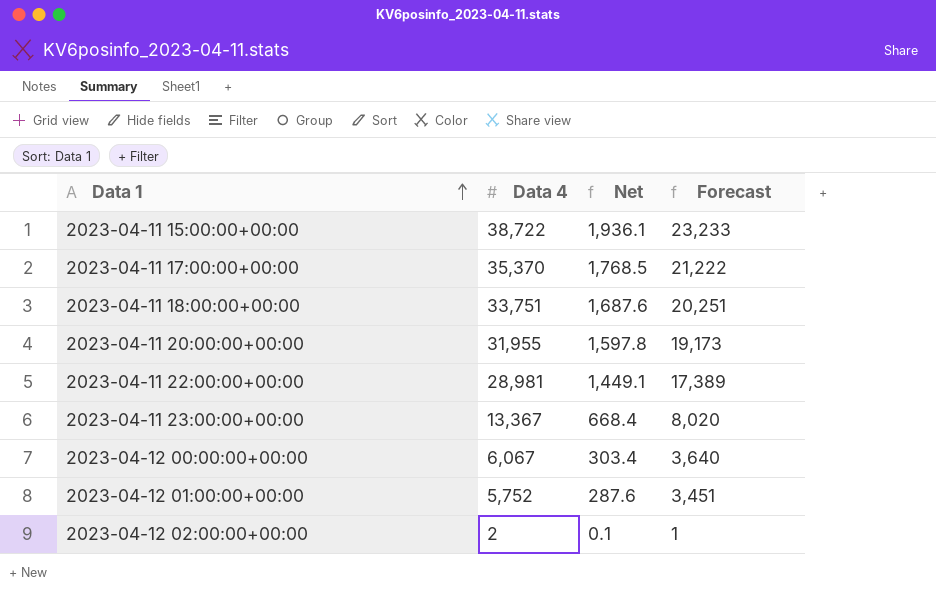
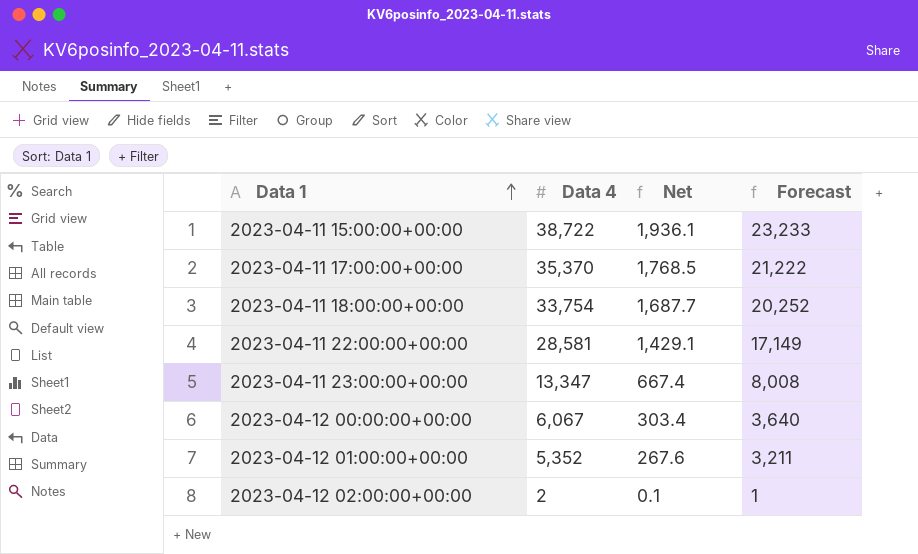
row 2023-04-11 20:00:00+00:00: 31,955 | 1,597.8 | 19,173 -> none
2023-04-11 18:00:00+00:00 | Data 4: 33,751 -> 33,754
2023-04-11 18:00:00+00:00 | Net: 1,687.6 -> 1,687.7
2023-04-11 18:00:00+00:00 | Forecast: 20,251 -> 20,252
2023-04-11 22:00:00+00:00 | Data 4: 28,981 -> 28,581
2023-04-11 22:00:00+00:00 | Net: 1,449.1 -> 1,429.1
2023-04-11 22:00:00+00:00 | Forecast: 17,389 -> 17,149
2023-04-11 23:00:00+00:00 | Data 4: 13,367 -> 13,347
2023-04-11 23:00:00+00:00 | Net: 668.4 -> 667.4
2023-04-11 23:00:00+00:00 | Forecast: 8,020 -> 8,008
2023-04-12 01:00:00+00:00 | Data 4: 5,752 -> 5,352
2023-04-12 01:00:00+00:00 | Net: 287.6 -> 267.6
2023-04-12 01:00:00+00:00 | Forecast: 3,451 -> 3,211

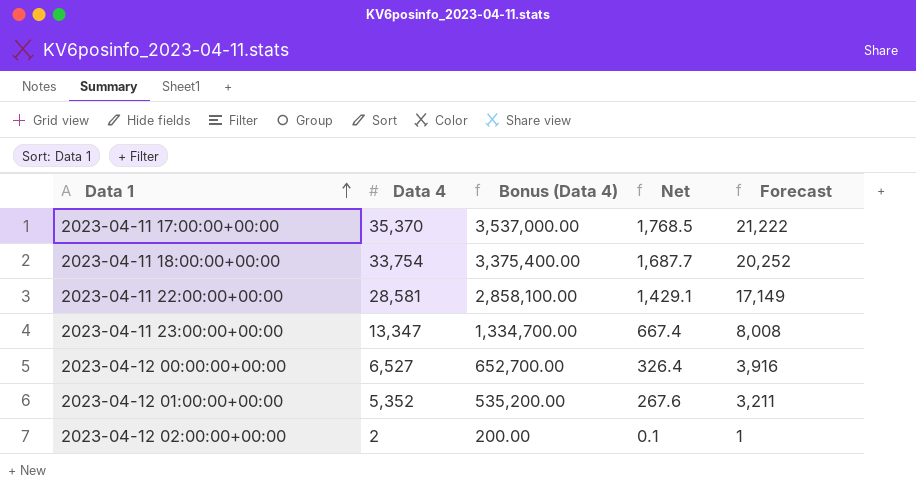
column Bonus (Data 4) | formula: none -> [Data 4] * 100
row 2023-04-11 15:00:00+00:00: 38,722 | 1,936.1 | 23,233 -> none
2023-04-12 00:00:00+00:00 | Data 4: 6,067 -> 6,527
2023-04-12 00:00:00+00:00 | Net: 303.4 -> 326.4
2023-04-12 00:00:00+00:00 | Forecast: 3,640 -> 3,916

